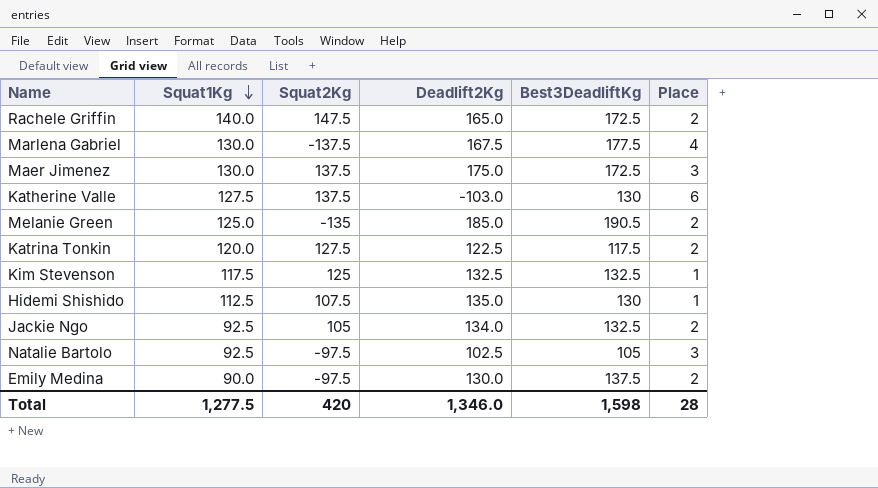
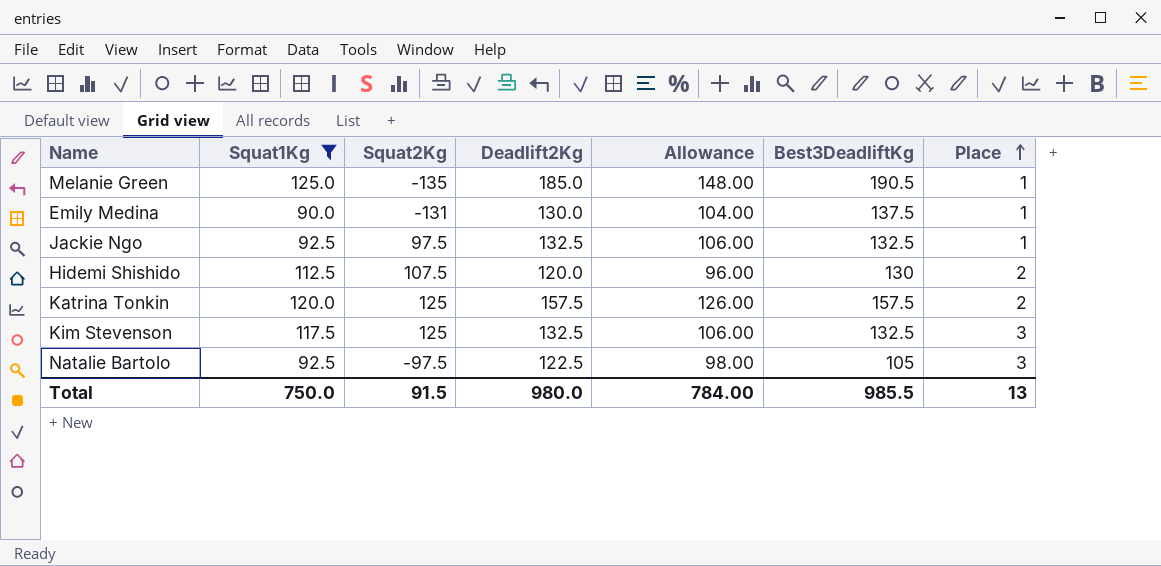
filter: none -> Squat1Kg <= 125.0
row order: Squat1Kg descending -> Place ascending
column Allowance | formula: none -> [Deadlift2Kg] * 0.8
Melanie Green | Place: 2 -> 1
Emily Medina | Squat2Kg: -97.5 -> -131
Emily Medina | Place: 2 -> 1
Jackie Ngo | Squat2Kg: 105 -> 97.5
Jackie Ngo | Deadlift2Kg: 134.0 -> 132.5
Jackie Ngo | Place: 2 -> 1
Hidemi Shishido | Deadlift2Kg: 135.0 -> 120.0
Hidemi Shishido | Place: 1 -> 2
Katrina Tonkin | Squat2Kg: 127.5 -> 125
Katrina Tonkin | Deadlift2Kg: 122.5 -> 157.5
Katrina Tonkin | Best3DeadliftKg: 117.5 -> 157.5
Kim Stevenson | Place: 1 -> 3
Natalie Bartolo | Deadlift2Kg: 102.5 -> 122.5
Total | Squat1Kg: 1,277.5 -> 750.0
Total | Squat2Kg: 420 -> 91.5
Total | Deadlift2Kg: 1,346.0 -> 980.0
Total | Best3DeadliftKg: 1,598 -> 985.5
Total | Place: 28 -> 13

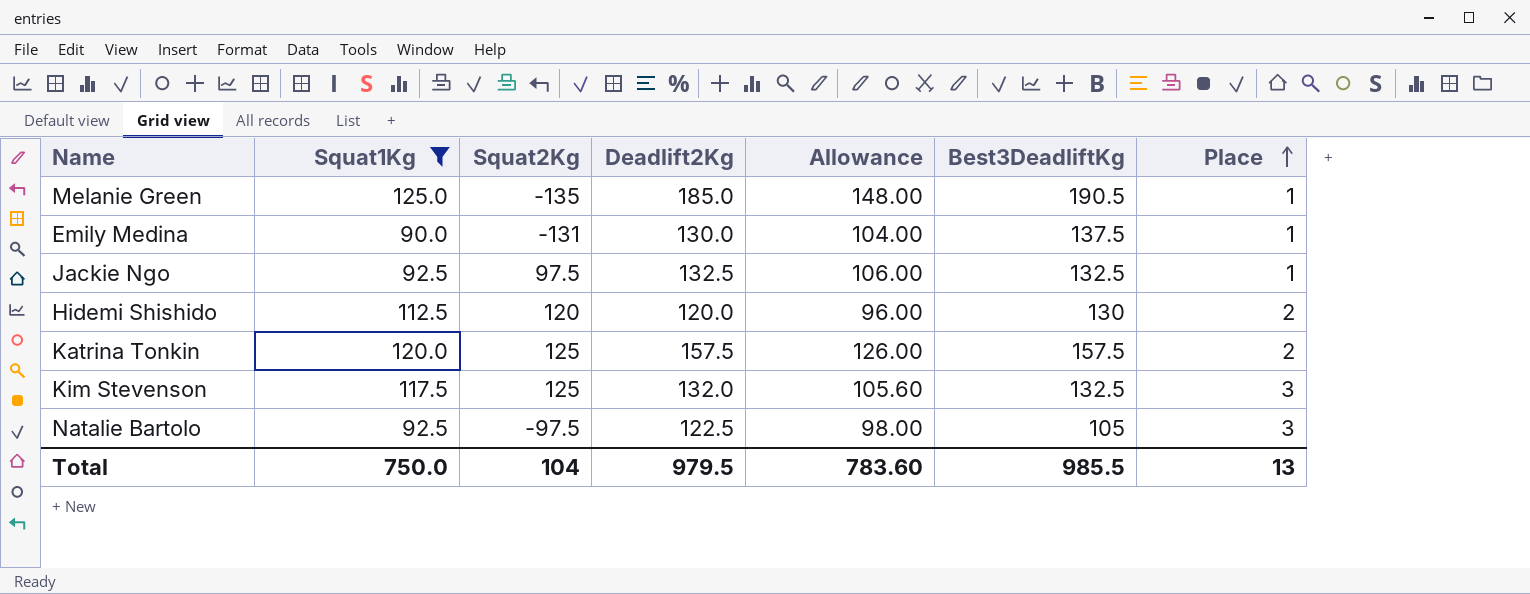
Hidemi Shishido | Squat2Kg: 107.5 -> 120
Kim Stevenson | Deadlift2Kg: 132.5 -> 132.0
Kim Stevenson | Allowance: 106.00 -> 105.60
Total | Squat2Kg: 91.5 -> 104
Total | Deadlift2Kg: 980.0 -> 979.5
Total | Allowance: 784.00 -> 783.60

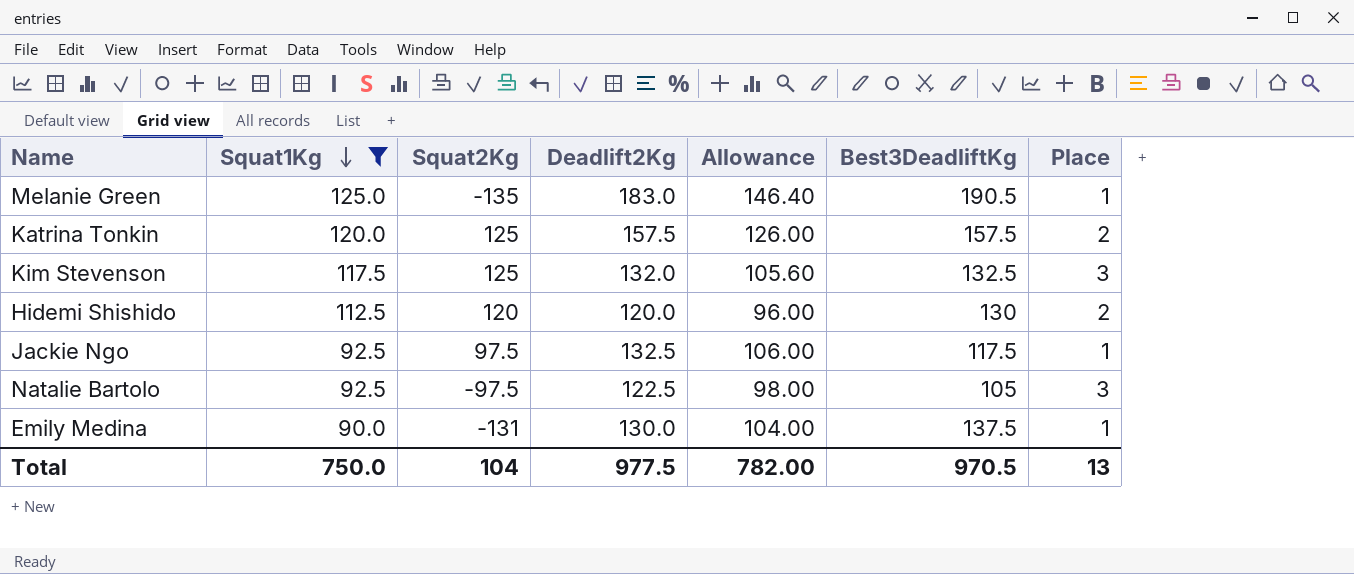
row order: Place ascending -> Squat1Kg descending
Melanie Green | Deadlift2Kg: 185.0 -> 183.0
Melanie Green | Allowance: 148.00 -> 146.40
Jackie Ngo | Best3DeadliftKg: 132.5 -> 117.5
Total | Deadlift2Kg: 979.5 -> 977.5
Total | Allowance: 783.60 -> 782.00
Total | Best3DeadliftKg: 985.5 -> 970.5

